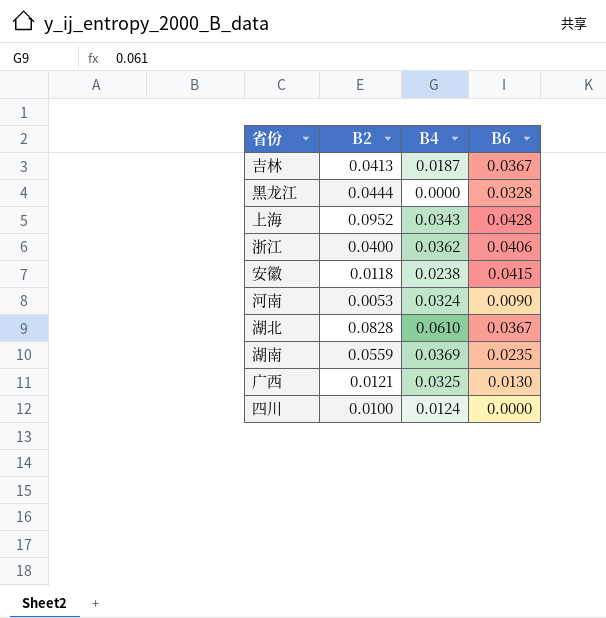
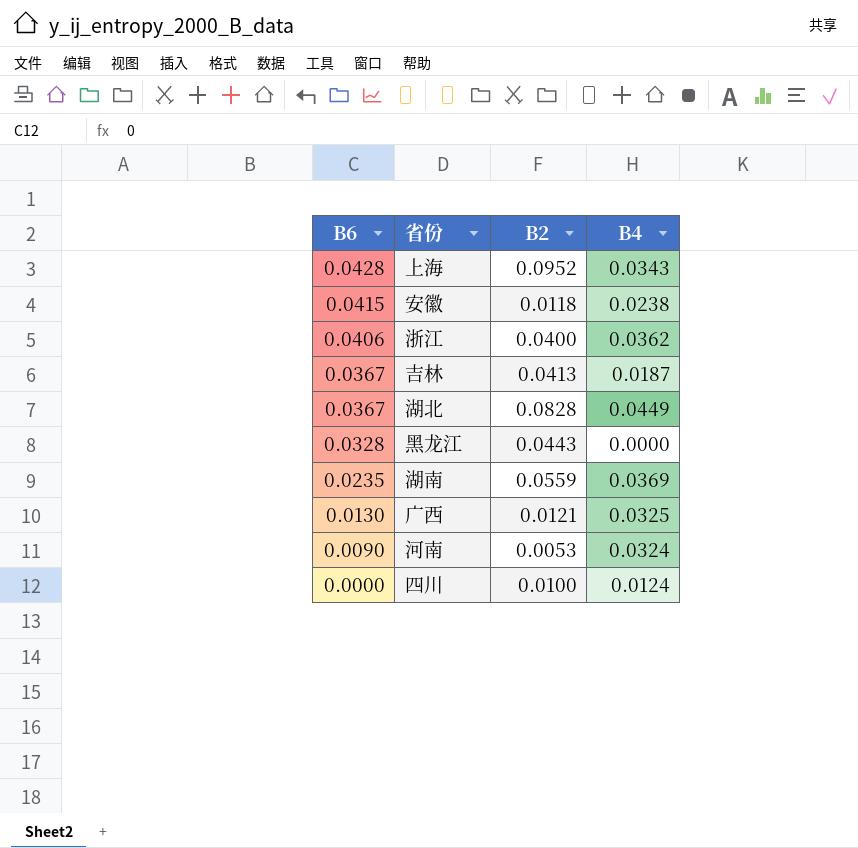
row order: none -> B6 descending
column B6 | position: 4 -> 1
湖北 | B4: 0.0610 -> 0.0449
黑龙江 | B2: 0.0444 -> 0.0443

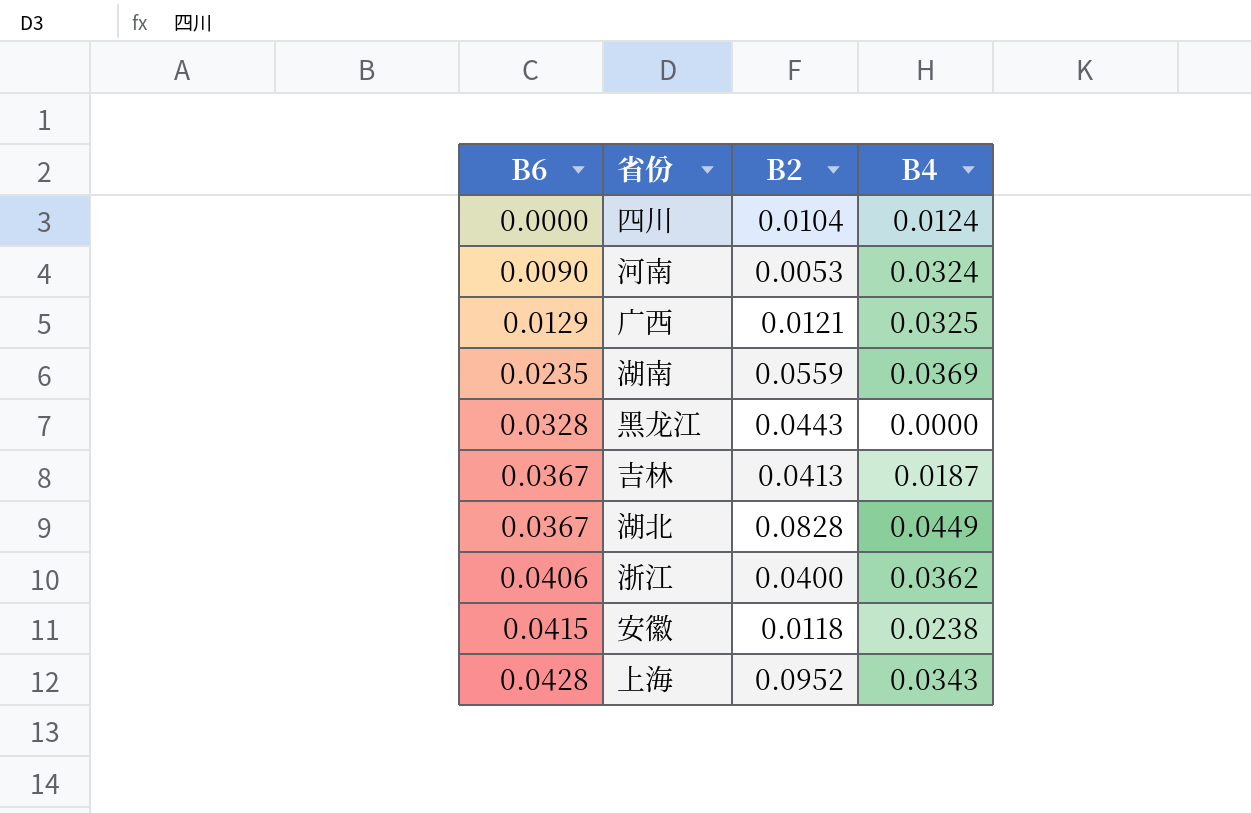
row order: B6 descending -> B6 ascending
四川 | B2: 0.0100 -> 0.0104
广西 | B6: 0.0130 -> 0.0129

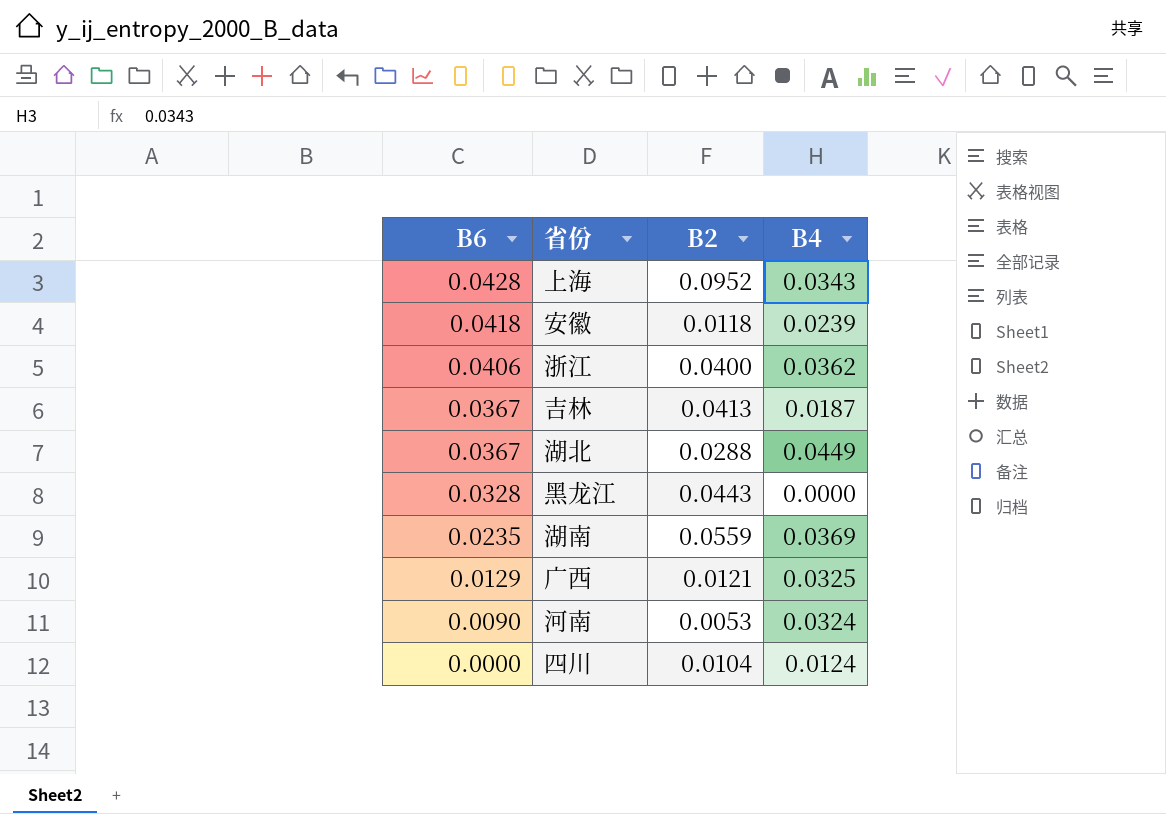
row order: B6 ascending -> B6 descending
安徽 | B6: 0.0415 -> 0.0418
安徽 | B4: 0.0238 -> 0.0239
湖北 | B2: 0.0828 -> 0.0288

